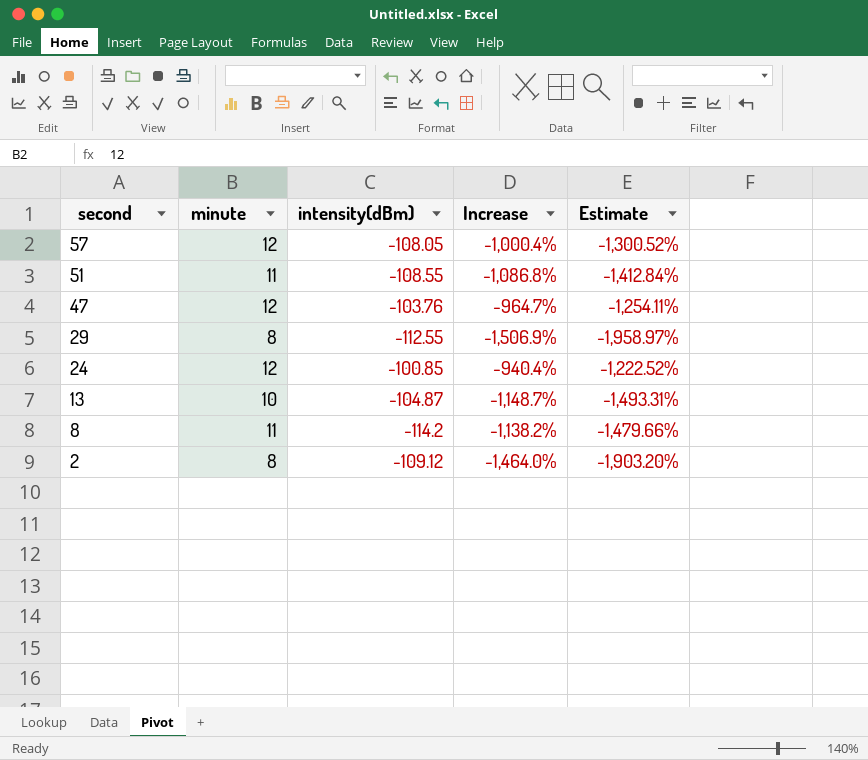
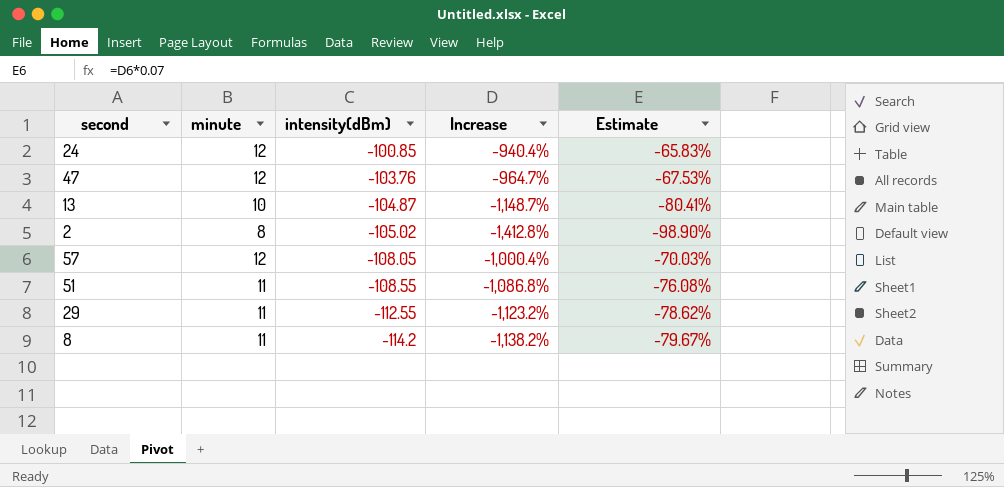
row order: second descending -> intensity(dBm) descending
column Estimate | formula: [Increase] * 1.3 -> [Increase] * 0.07
2 | intensity(dBm): -109.12 -> -105.02
2 | Increase: -1,464.0% -> -1,412.8%
29 | minute: 8 -> 11
29 | Increase: -1,506.9% -> -1,123.2%

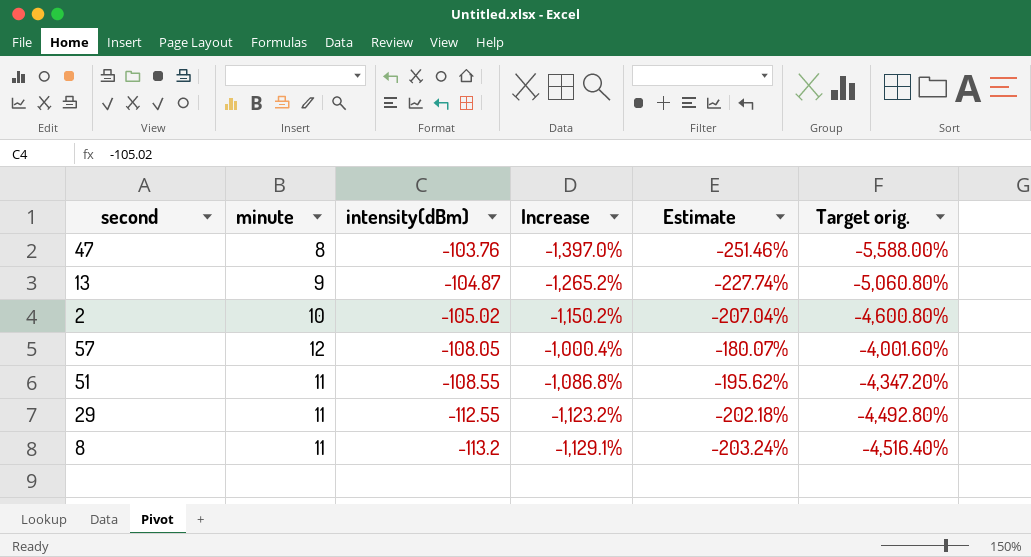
column Estimate | formula: [Increase] * 0.07 -> [Increase] * 0.18
column Target orig. | formula: none -> [Increase] * 4
row 24: 12 | -100.85 | -940.4% | -65.83% -> none
47 | minute: 12 -> 8
47 | Increase: -964.7% -> -1,397.0%
13 | minute: 10 -> 9
13 | Increase: -1,148.7% -> -1,265.2%
2 | minute: 8 -> 10
2 | Increase: -1,412.8% -> -1,150.2%
8 | intensity(dBm): -114.2 -> -113.2
8 | Increase: -1,138.2% -> -1,129.1%

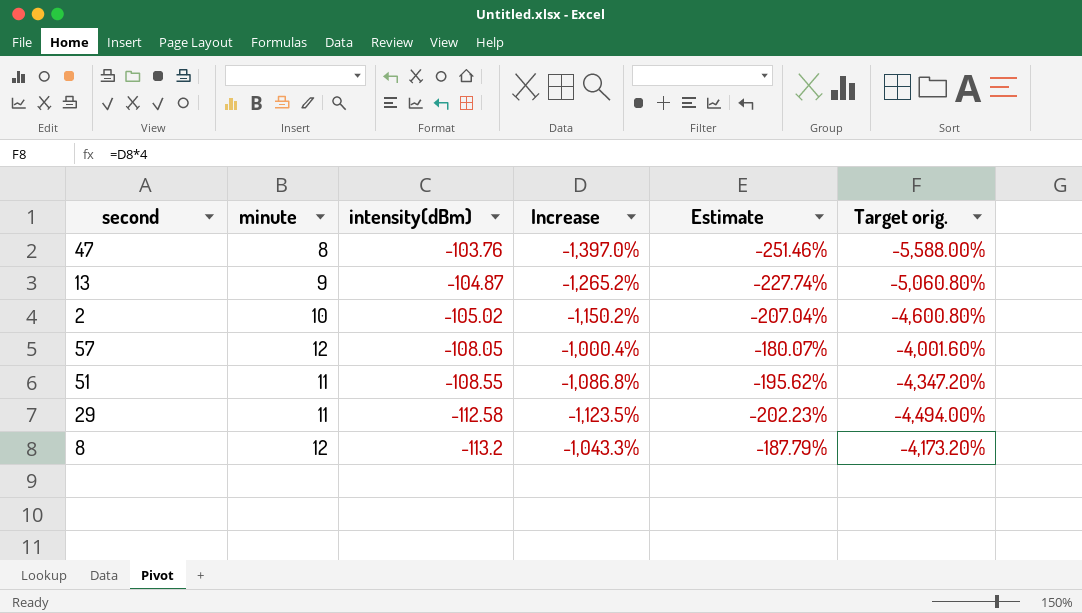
29 | intensity(dBm): -112.55 -> -112.58
29 | Increase: -1,123.2% -> -1,123.5%
29 | Estimate: -202.18% -> -202.23%
29 | Target orig.: -4,492.80% -> -4,494.00%
8 | minute: 11 -> 12
8 | Increase: -1,129.1% -> -1,043.3%
8 | Estimate: -203.24% -> -187.79%
8 | Target orig.: -4,516.40% -> -4,173.20%

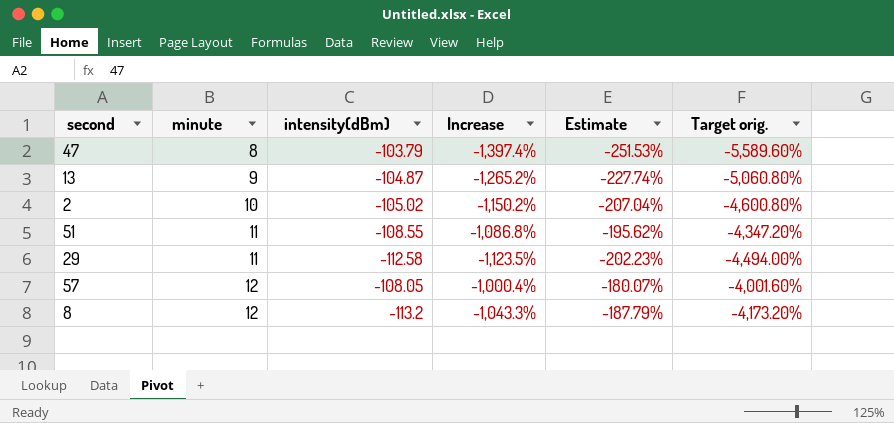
row order: intensity(dBm) descending -> minute ascending
47 | intensity(dBm): -103.76 -> -103.79
47 | Increase: -1,397.0% -> -1,397.4%
47 | Estimate: -251.46% -> -251.53%
47 | Target orig.: -5,588.00% -> -5,589.60%

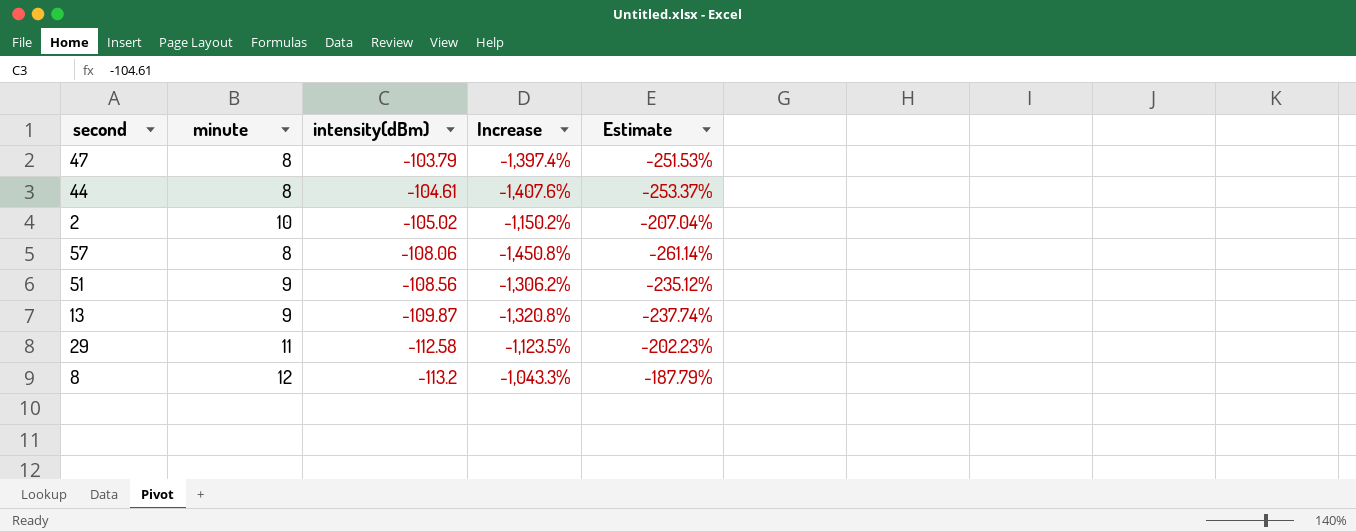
row order: minute ascending -> intensity(dBm) descending
column Target orig. | formula: [Increase] * 4 -> none
row 44: none -> 8 | -104.61 | -1,407.6% | -253.37%
57 | minute: 12 -> 8
57 | intensity(dBm): -108.05 -> -108.06
57 | Increase: -1,000.4% -> -1,450.8%
57 | Estimate: -180.07% -> -261.14%
51 | minute: 11 -> 9
51 | intensity(dBm): -108.55 -> -108.56
51 | Increase: -1,086.8% -> -1,306.2%
51 | Estimate: -195.62% -> -235.12%
13 | intensity(dBm): -104.87 -> -109.87
13 | Increase: -1,265.2% -> -1,320.8%
13 | Estimate: -227.74% -> -237.74%

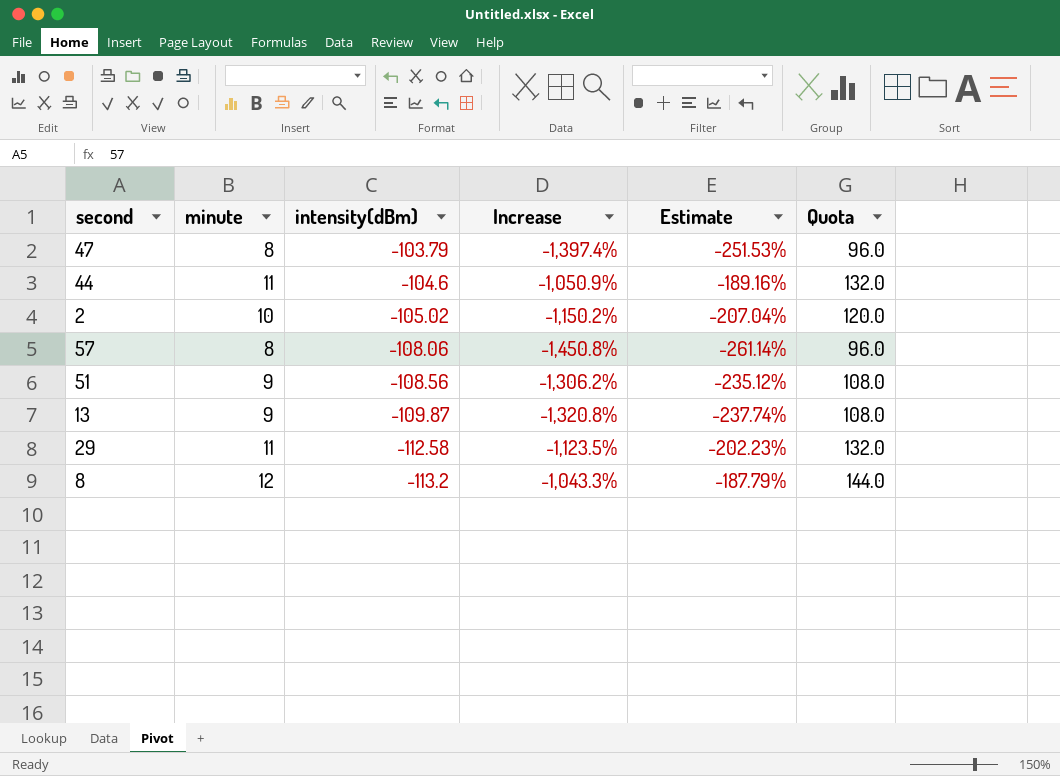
column Quota | formula: none -> [minute] * 12
44 | minute: 8 -> 11
44 | intensity(dBm): -104.61 -> -104.6
44 | Increase: -1,407.6% -> -1,050.9%
44 | Estimate: -253.37% -> -189.16%

